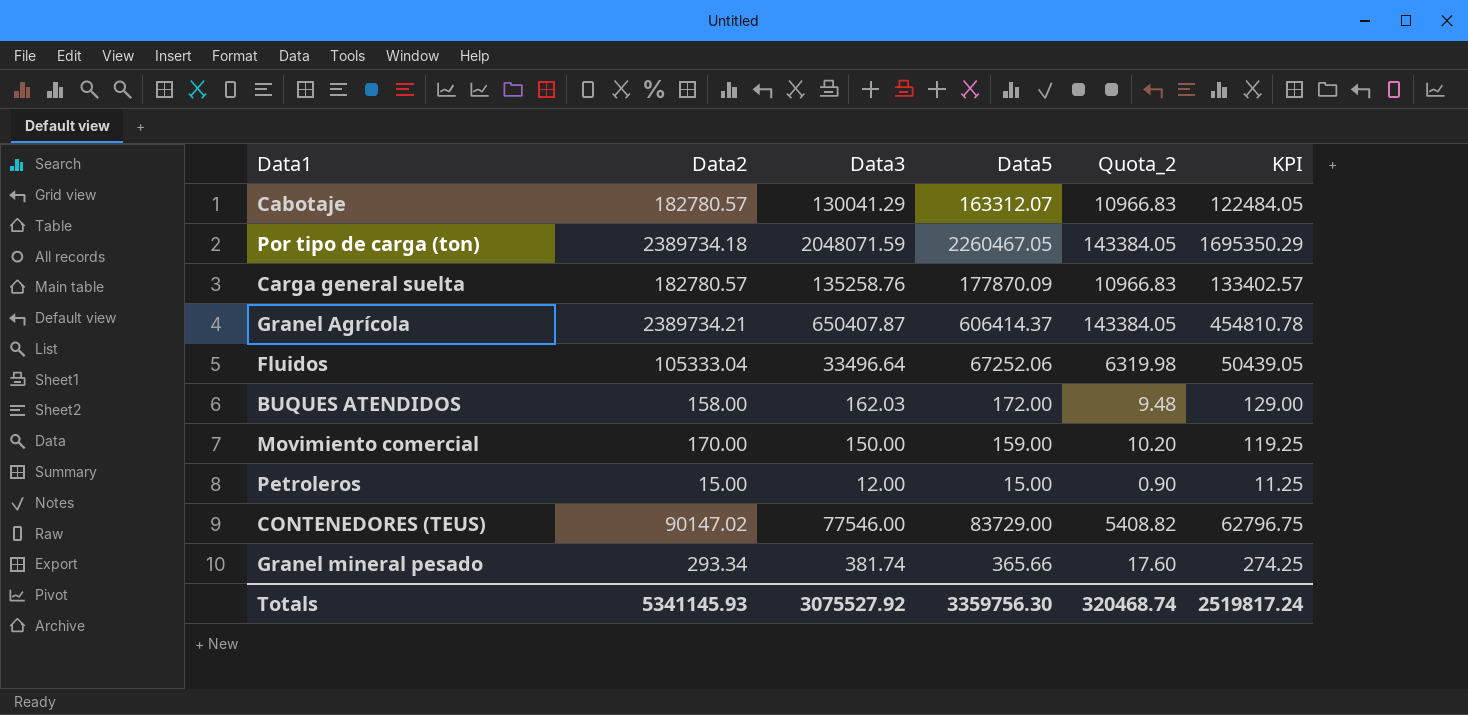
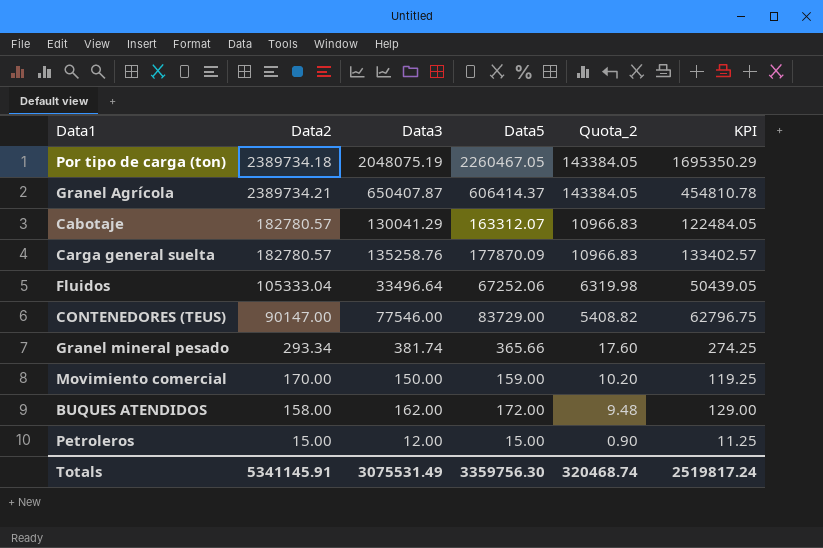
row order: none -> Quota_2 descending
Por tipo de carga (ton) | Data3: 2048071.59 -> 2048075.19
CONTENEDORES (TEUS) | Data2: 90147.02 -> 90147.00
BUQUES ATENDIDOS | Data3: 162.03 -> 162.00
Totals | Data2: 5341145.93 -> 5341145.91
Totals | Data3: 3075527.92 -> 3075531.49

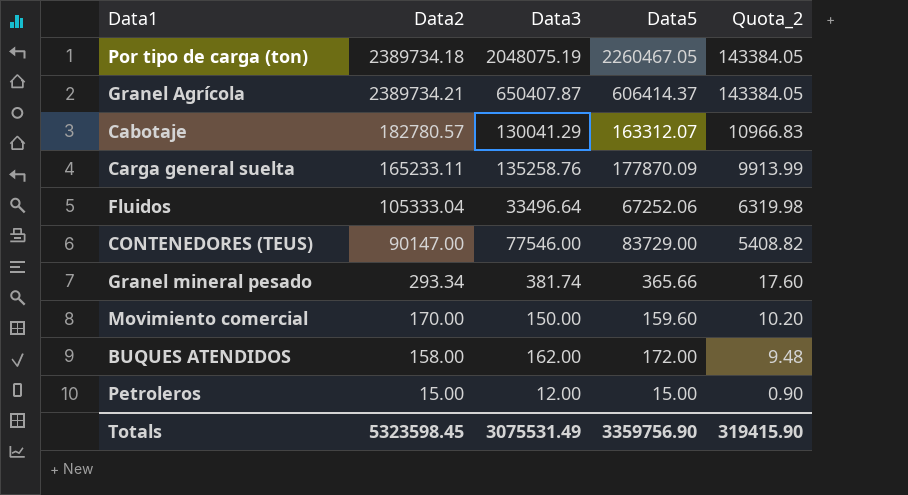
column KPI | formula: [Data5] * 0.75 -> none
Carga general suelta | Data2: 182780.57 -> 165233.11
Carga general suelta | Quota_2: 10966.83 -> 9913.99
Movimiento comercial | Data5: 159.00 -> 159.60
Totals | Data2: 5341145.91 -> 5323598.45
Totals | Data5: 3359756.30 -> 3359756.90
Totals | Quota_2: 320468.74 -> 319415.90

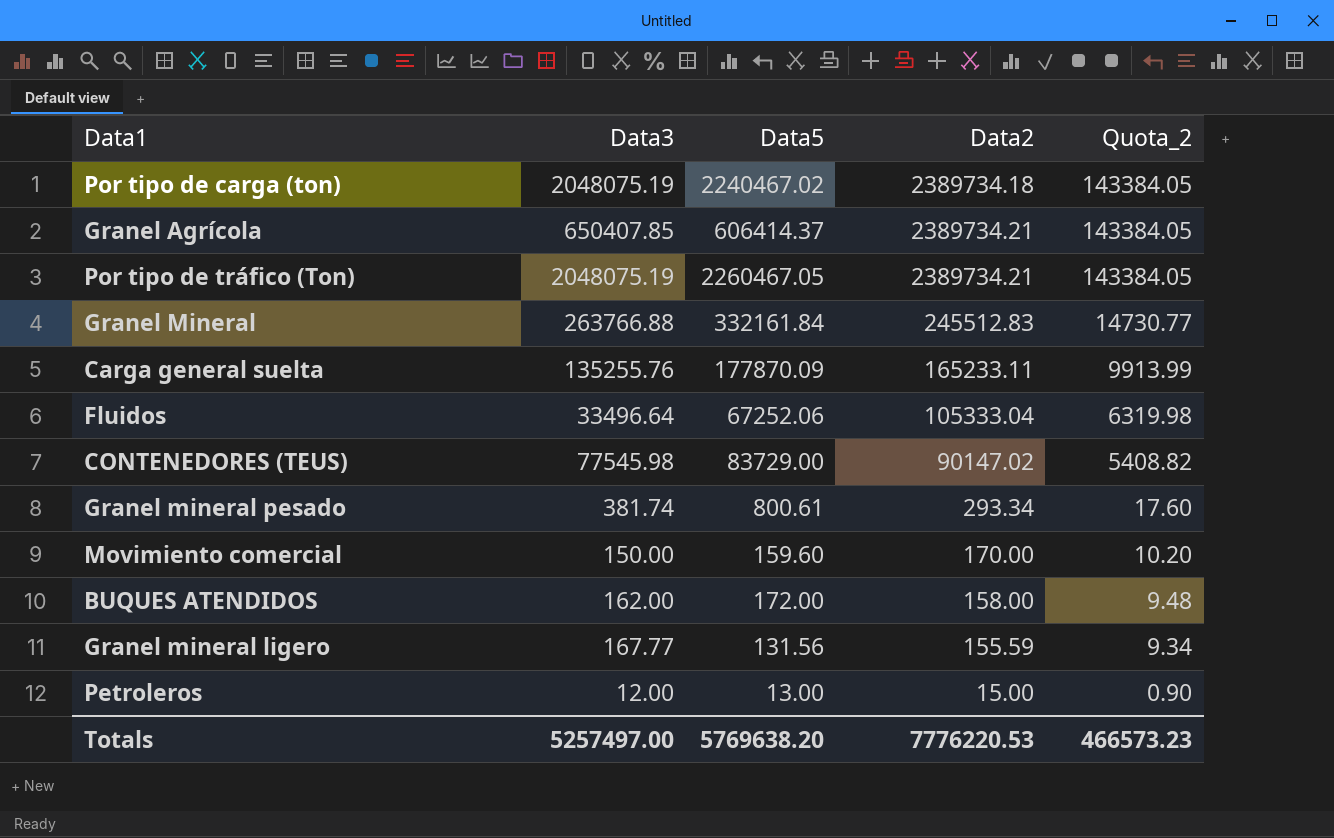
column Data2 | position: 2 -> 4
row Cabotaje: 182780.57 | 130041.29 | 163312.07 | 10966.83 -> none
Por tipo de carga (ton) | Data5: 2260467.05 -> 2240467.02
Granel Agrícola | Data3: 650407.87 -> 650407.85
row Por tipo de tráfico (Ton): none -> 2048075.19 | 2260467.05 | 2389734.21 | 143384.05
row Granel Mineral: none -> 263766.88 | 332161.84 | 245512.83 | 14730.77
Carga general suelta | Data3: 135258.76 -> 135255.76
CONTENEDORES (TEUS) | Data3: 77546.00 -> 77545.98
CONTENEDORES (TEUS) | Data2: 90147.00 -> 90147.02
Granel mineral pesado | Data5: 365.66 -> 800.61
row Granel mineral ligero: none -> 167.77 | 131.56 | 155.59 | 9.34
Petroleros | Data5: 15.00 -> 13.00
Totals | Data3: 3075531.49 -> 5257497.00
Totals | Data5: 3359756.90 -> 5769638.20
Totals | Data2: 5323598.45 -> 7776220.53
Totals | Quota_2: 319415.90 -> 466573.23

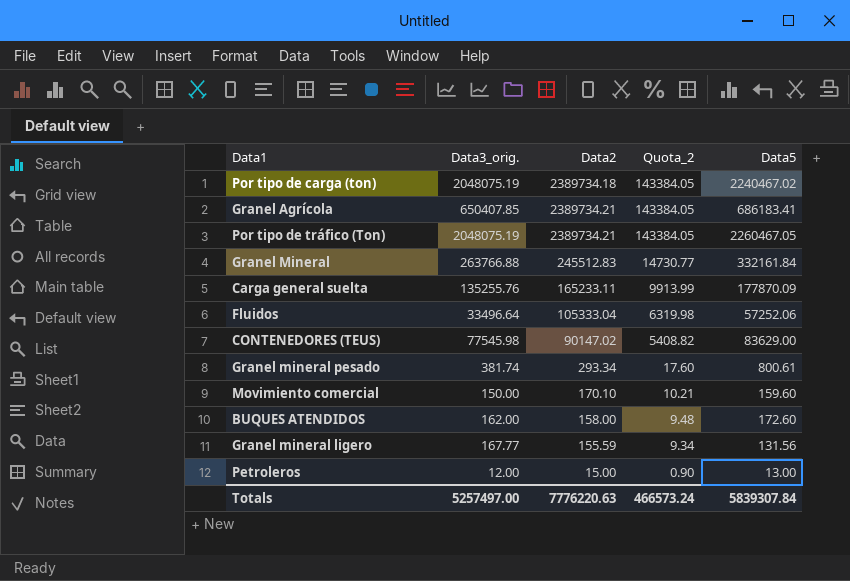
column name: Data3 -> Data3_orig.
column Data5 | position: 3 -> 5
Granel Agrícola | Data5: 606414.37 -> 686183.41
Fluidos | Data5: 67252.06 -> 57252.06
CONTENEDORES (TEUS) | Data5: 83729.00 -> 83629.00
Movimiento comercial | Data2: 170.00 -> 170.10
Movimiento comercial | Quota_2: 10.20 -> 10.21
BUQUES ATENDIDOS | Data5: 172.00 -> 172.60
Totals | Data2: 7776220.53 -> 7776220.63
Totals | Quota_2: 466573.23 -> 466573.24
Totals | Data5: 5769638.20 -> 5839307.84

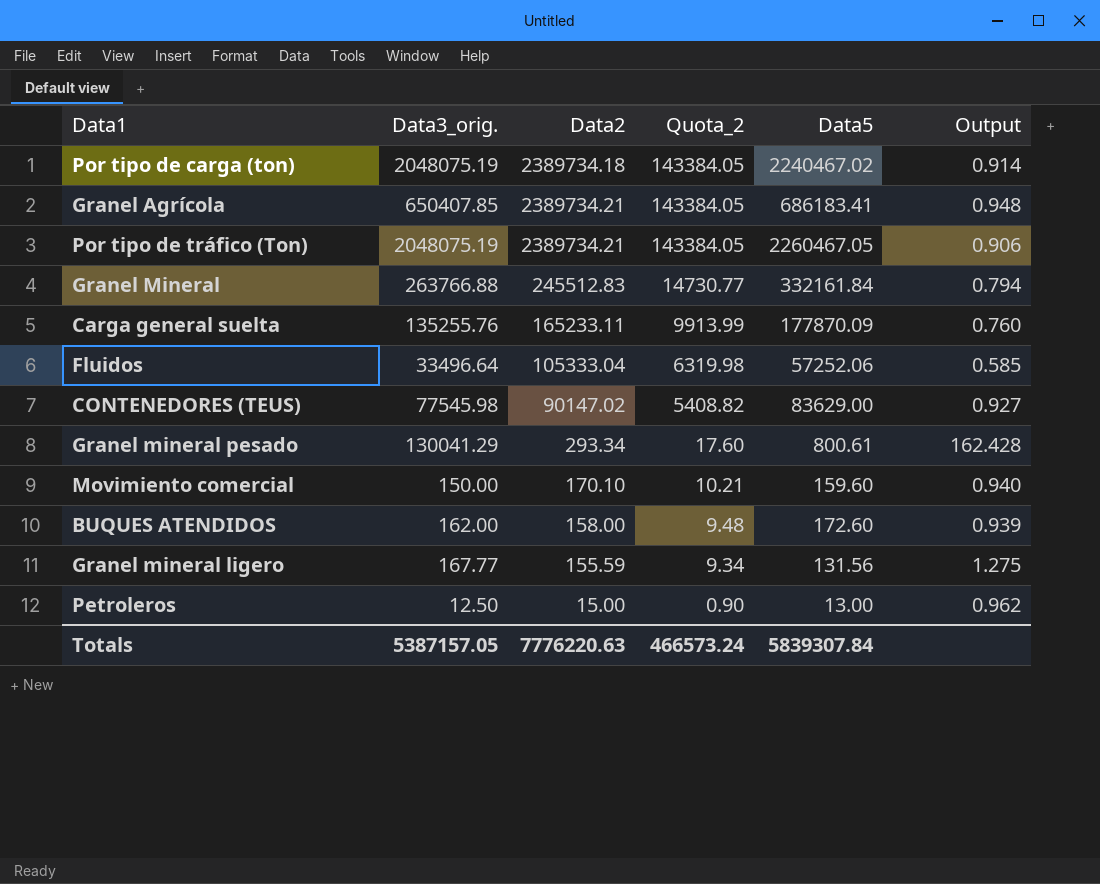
column Output | formula: none -> [Data3_orig.] / [Data5]
Granel mineral pesado | Data3_orig.: 381.74 -> 130041.29
Petroleros | Data3_orig.: 12.00 -> 12.50
Totals | Data3_orig.: 5257497.00 -> 5387157.05

